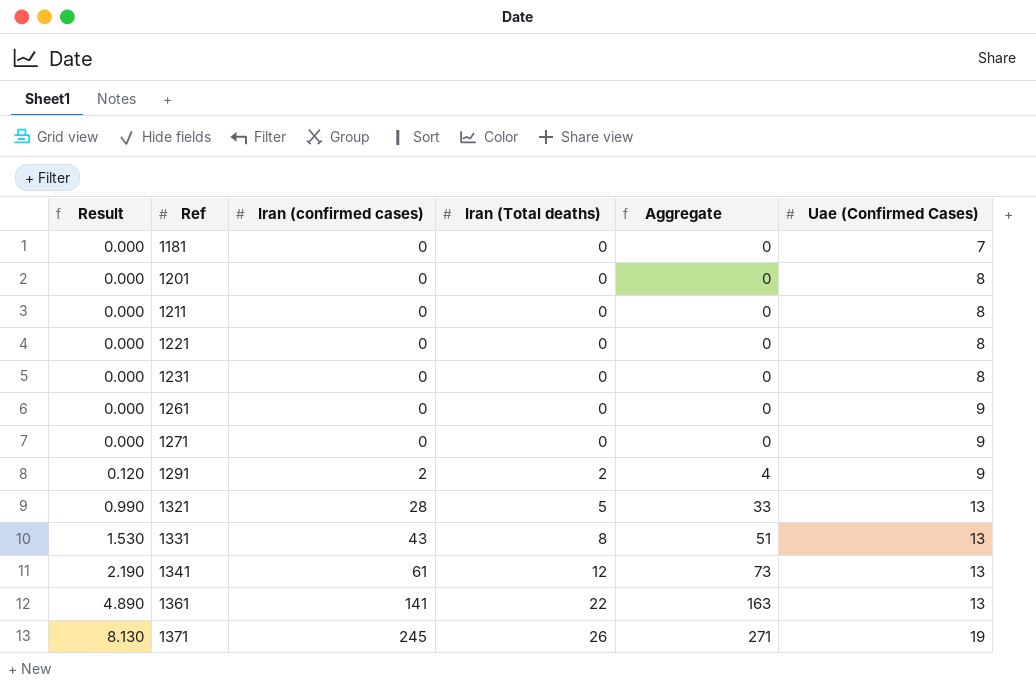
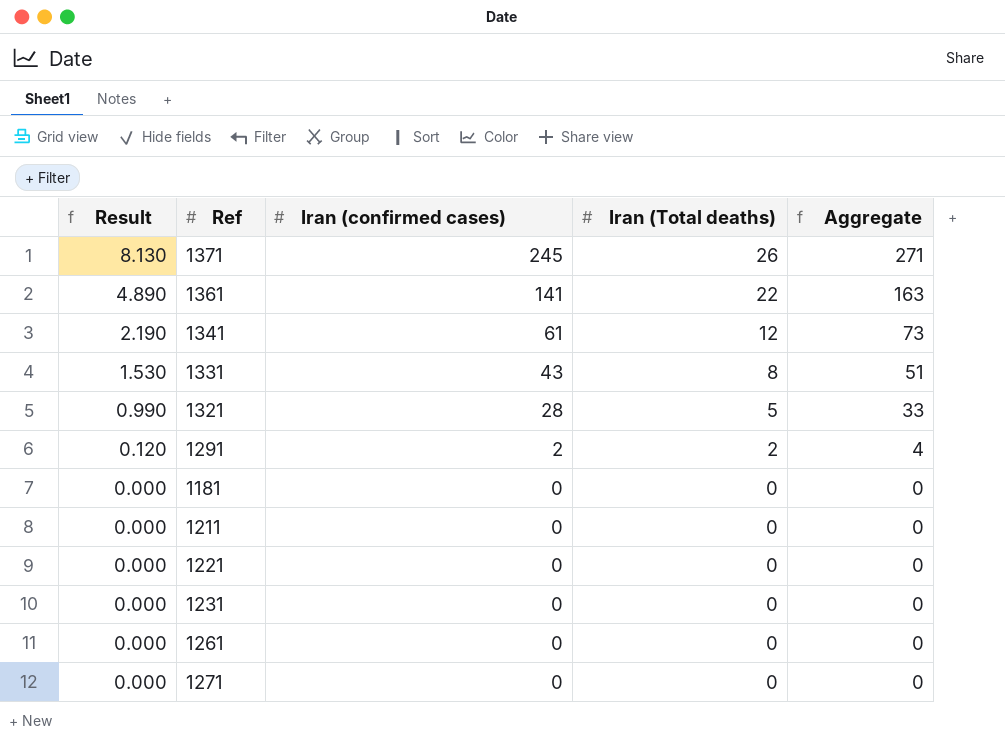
row order: Result ascending -> Result descending
column Uae (Confirmed Cases) | position: 6 -> none
row 1201: 0.000 | 0 | 0 | 0 | 8 -> none

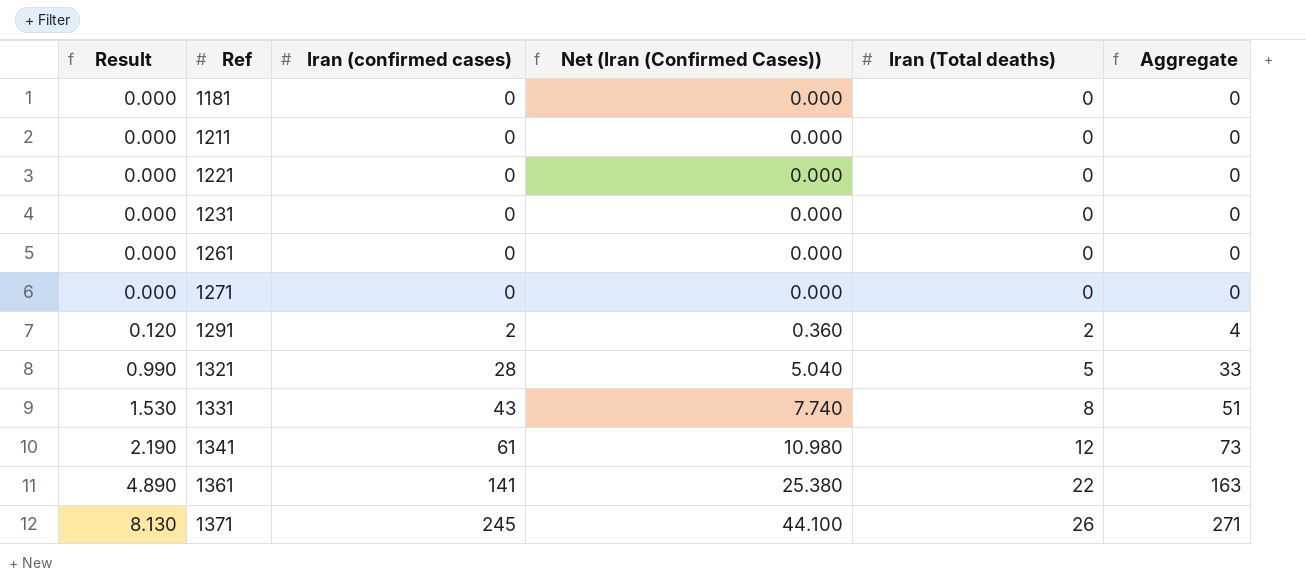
row order: Result descending -> Result ascending
column Net (Iran (Confirmed Cases)) | formula: none -> [Iran (confirmed cases)] * 0.18

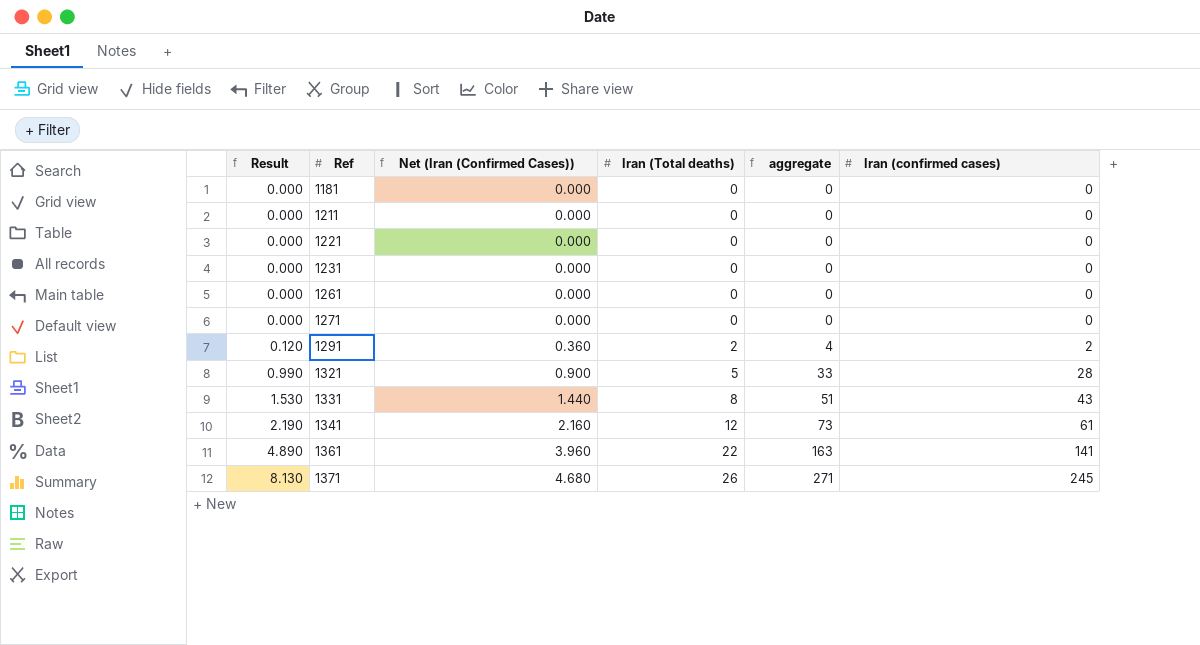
column Net (Iran (Confirmed Cases)) | formula: [Iran (confirmed cases)] * 0.18 -> [Iran (Total deaths)] * 0.18
column name: Aggregate -> aggregate
column Iran (confirmed cases) | position: 3 -> 6

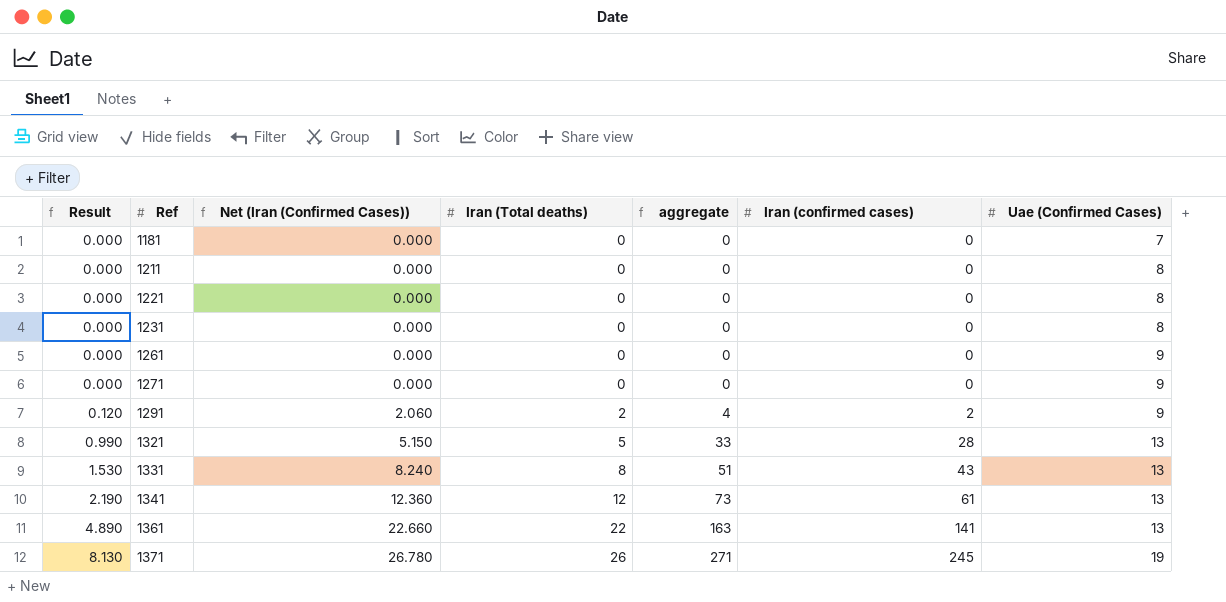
column Net (Iran (Confirmed Cases)) | formula: [Iran (Total deaths)] * 0.18 -> [Iran (Total deaths)] * 1.03
column Uae (Confirmed Cases) | position: none -> 7

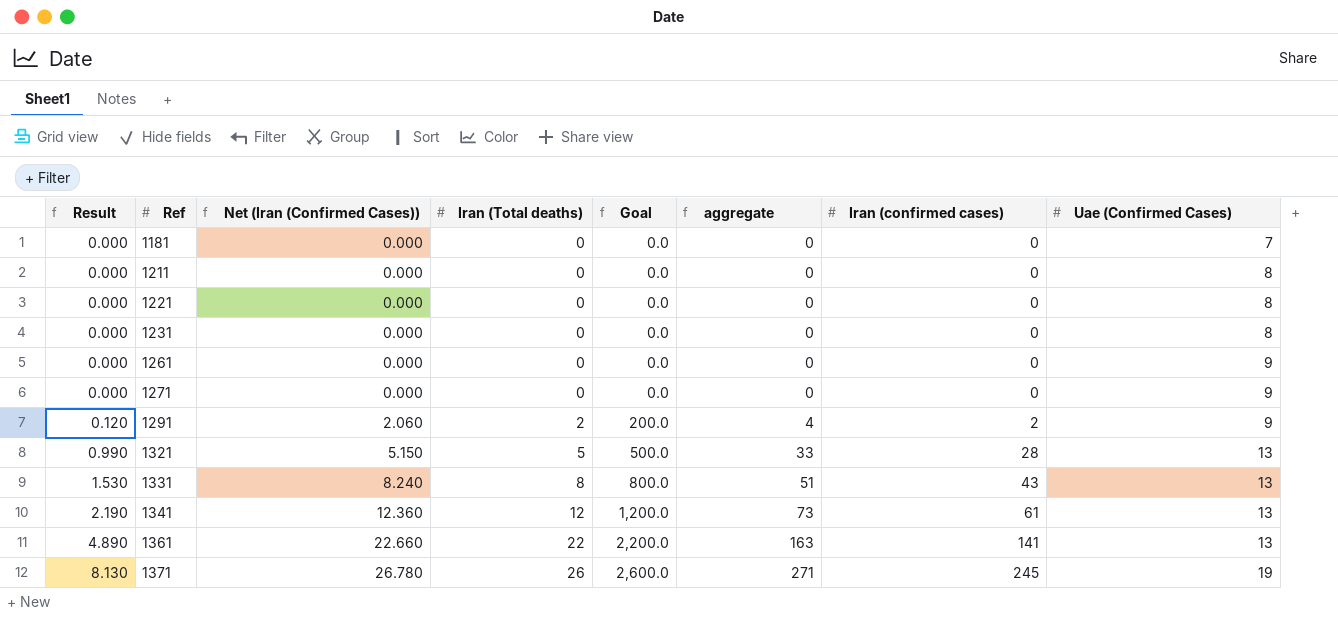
column Goal | formula: none -> [Iran (Total deaths)] * 100

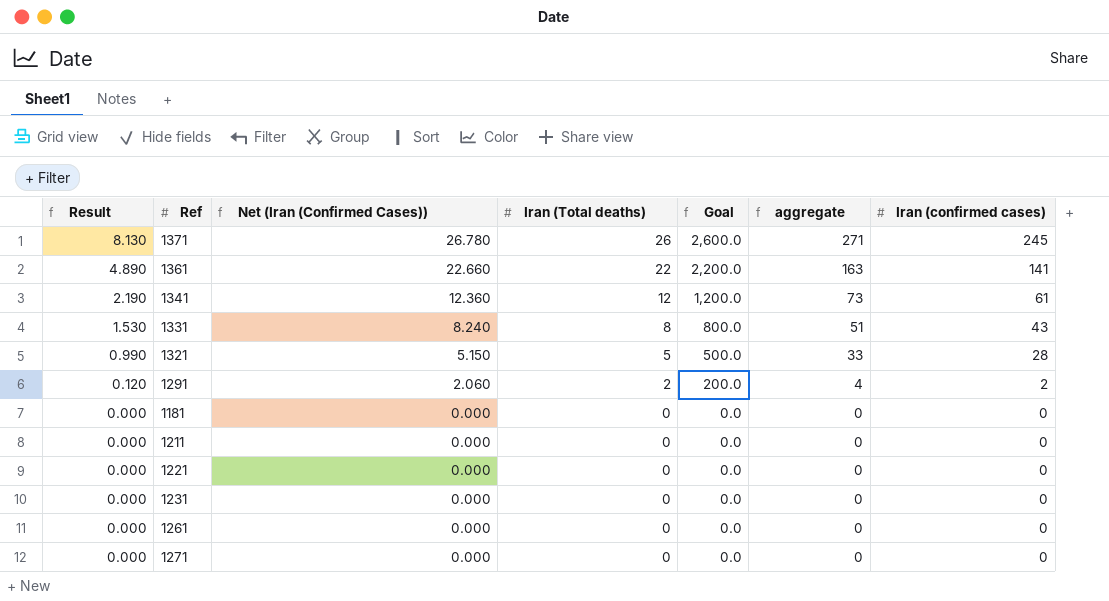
row order: Result ascending -> Result descending
column Uae (Confirmed Cases) | position: 8 -> none

